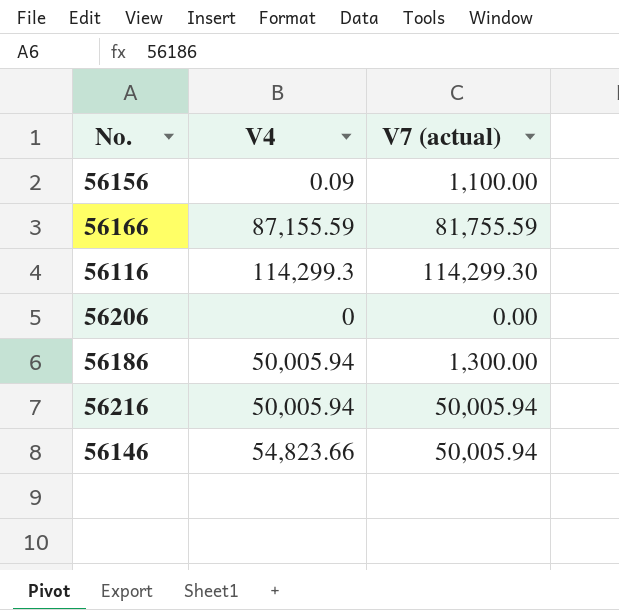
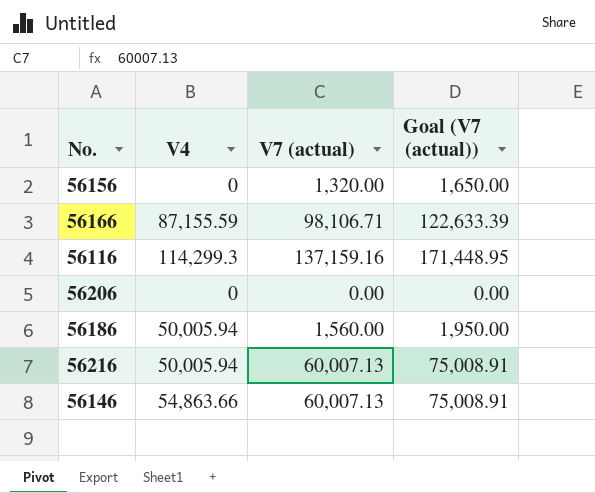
column Goal (V7 (actual)) | formula: none -> [V7 (actual)] * 1.25
56156 | V4: 0.09 -> 0
56156 | V7 (actual): 1,100.00 -> 1,320.00
56166 | V7 (actual): 81,755.59 -> 98,106.71
56116 | V7 (actual): 114,299.30 -> 137,159.16
56186 | V7 (actual): 1,300.00 -> 1,560.00
56216 | V7 (actual): 50,005.94 -> 60,007.13
56146 | V4: 54,823.66 -> 54,863.66
56146 | V7 (actual): 50,005.94 -> 60,007.13

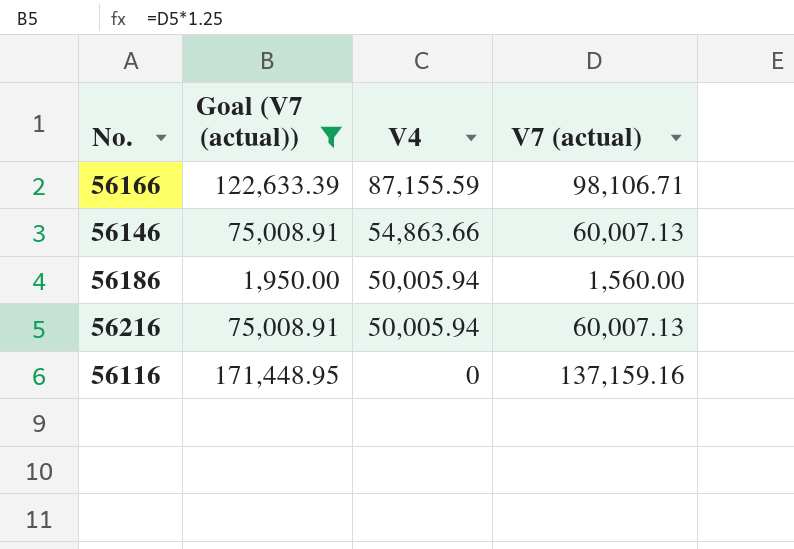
filter: none -> Goal (V7 (actual)) >= 1,950.00
row order: none -> V4 descending
column Goal (V7 (actual)) | position: 4 -> 2
56116 | V4: 114,299.3 -> 0

